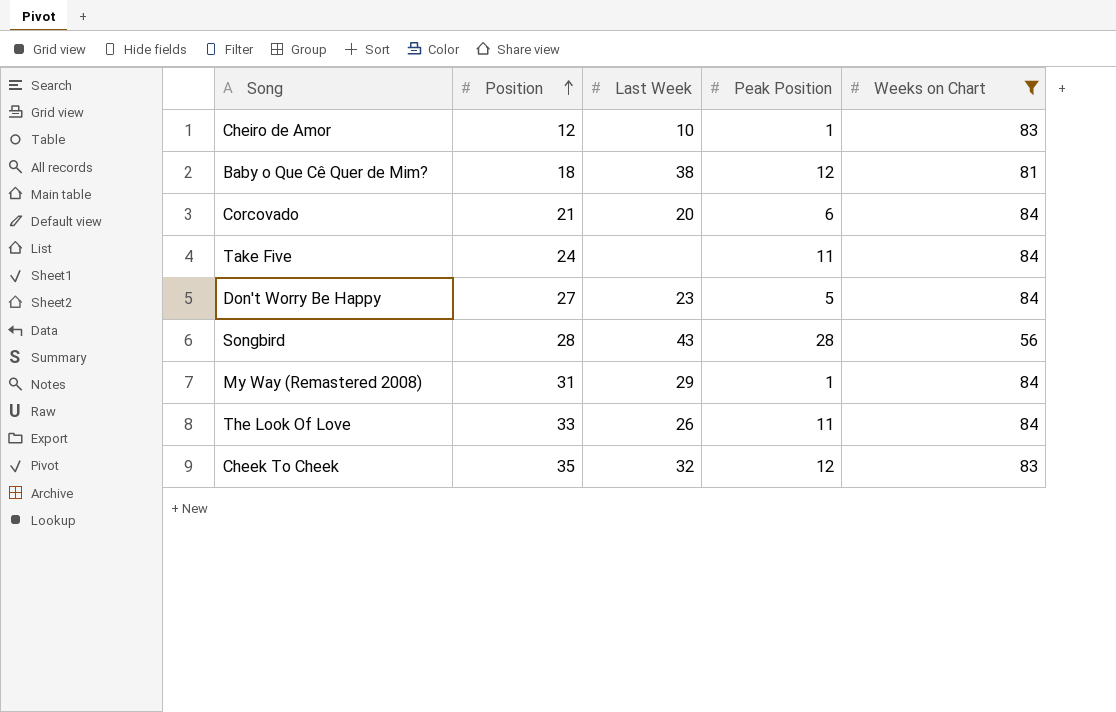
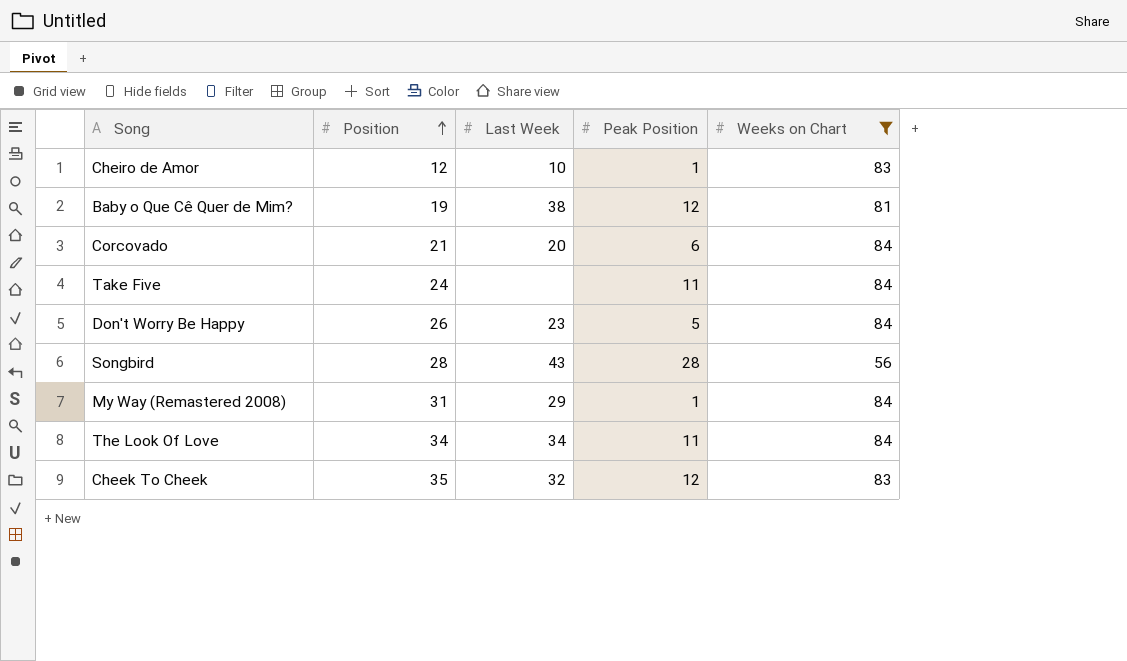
Baby o Que Cê Quer de Mim? | Position: 18 -> 19
Don't Worry Be Happy | Position: 27 -> 26
The Look Of Love | Position: 33 -> 34
The Look Of Love | Last Week: 26 -> 34

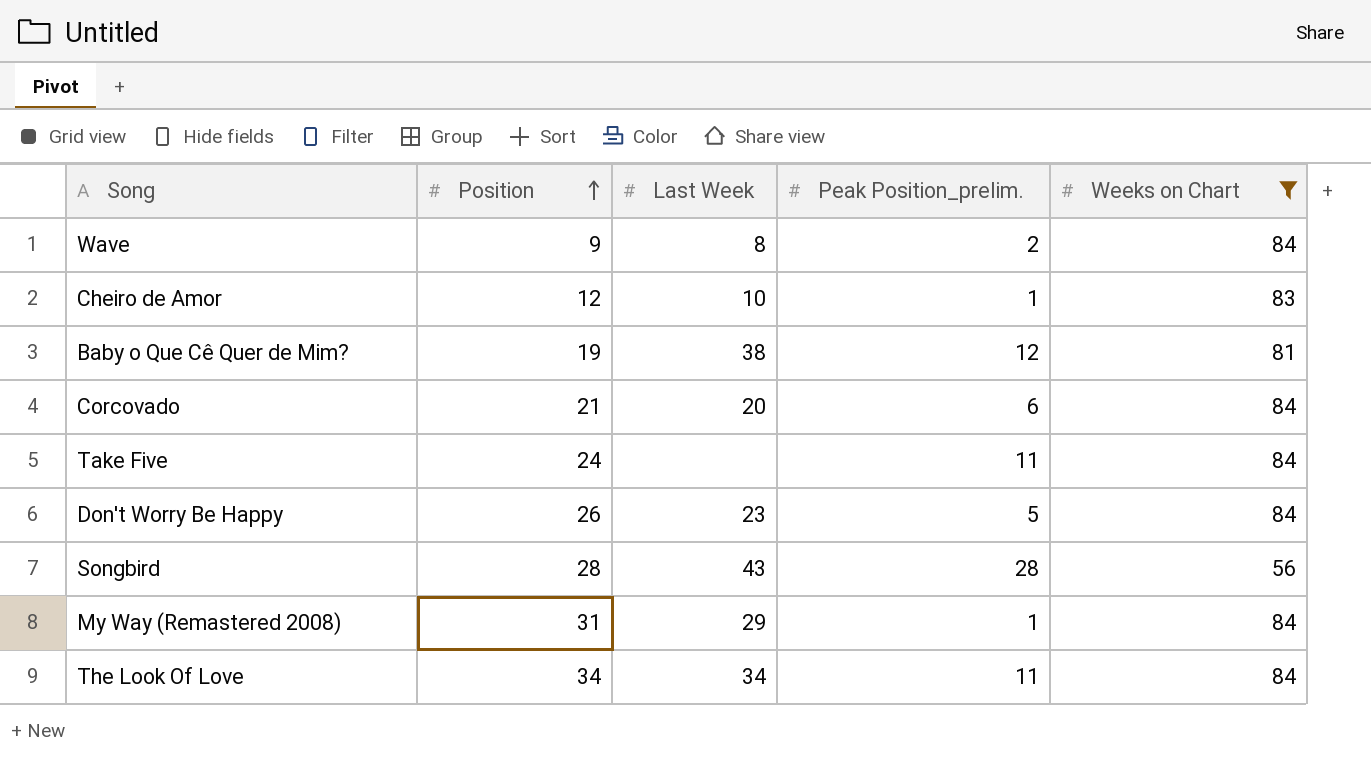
column name: Peak Position -> Peak Position_prelim.
row Cheek To Cheek: 35 | 32 | 12 | 83 -> none
row Wave: none -> 9 | 8 | 2 | 84

